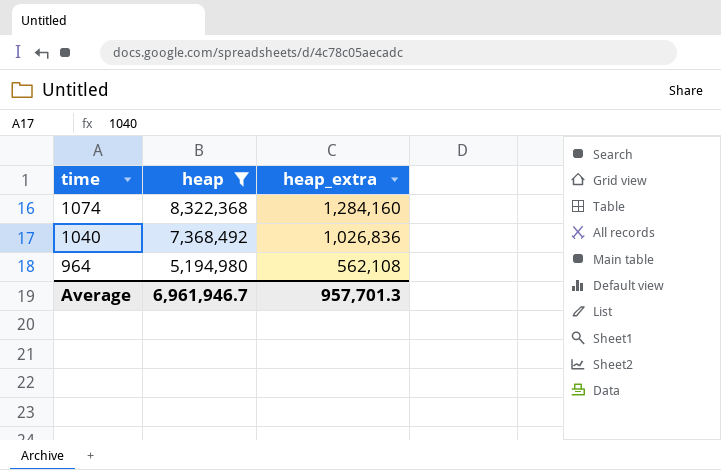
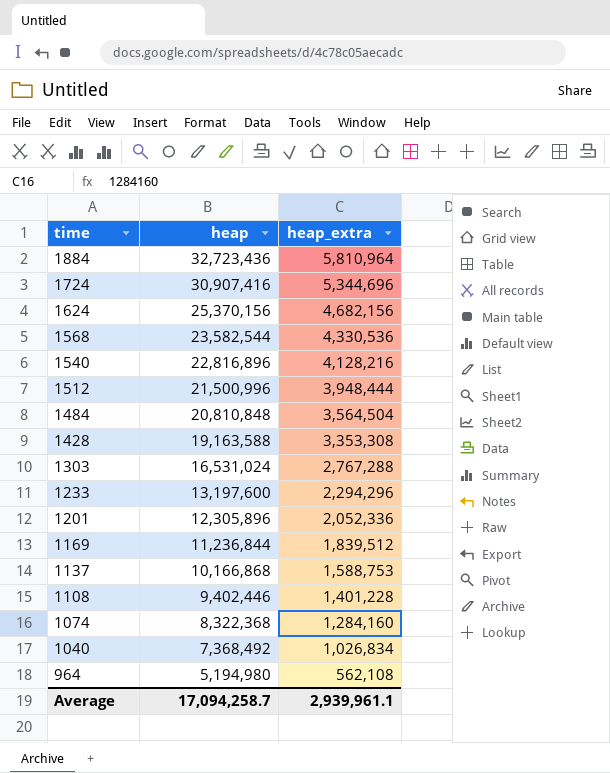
filter: heap <= 8,322,368 -> none
1040 | heap_extra: 1,026,836 -> 1,026,834
Average | heap: 6,961,946.7 -> 17,094,258.7
Average | heap_extra: 957,701.3 -> 2,939,961.1

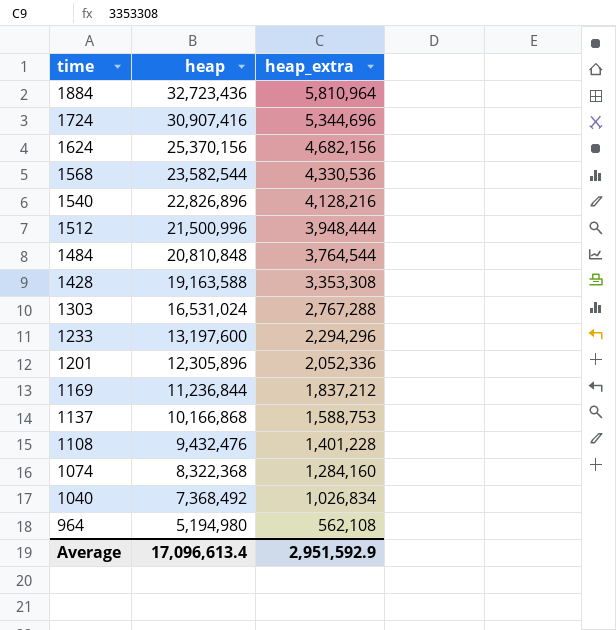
1540 | heap: 22,816,896 -> 22,826,896
1484 | heap_extra: 3,564,504 -> 3,764,544
1169 | heap_extra: 1,839,512 -> 1,837,212
1108 | heap: 9,402,446 -> 9,432,476
Average | heap: 17,094,258.7 -> 17,096,613.4
Average | heap_extra: 2,939,961.1 -> 2,951,592.9

